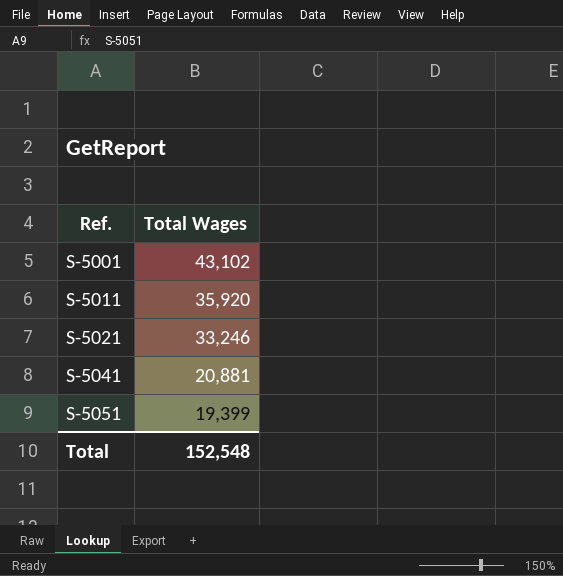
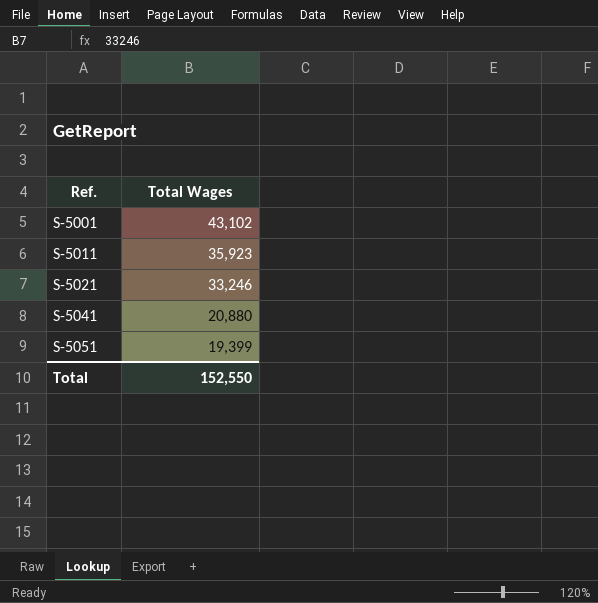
S-5011 | Total Wages: 35,920 -> 35,923
S-5041 | Total Wages: 20,881 -> 20,880
Total | Total Wages: 152,548 -> 152,550

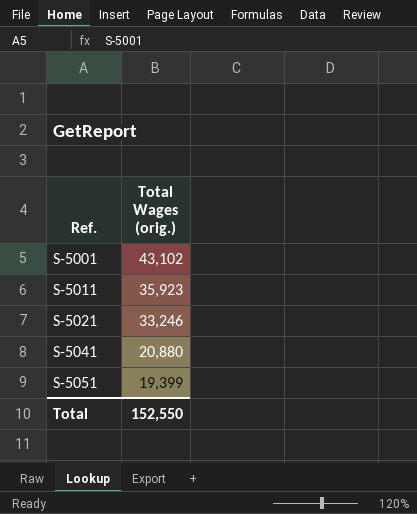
column name: Total Wages -> Total Wages (orig.)

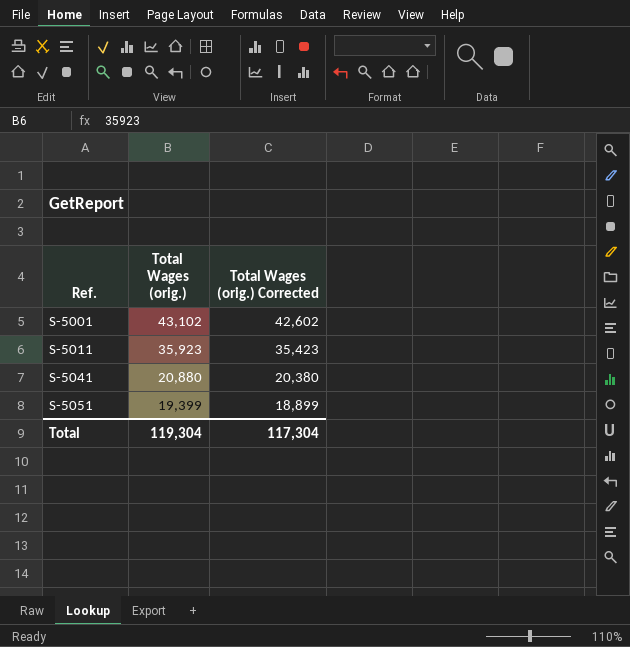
column Total Wages (orig.) Corrected | formula: none -> [Total Wages (orig.)] - 500
row S-5021: 33,246 -> none
Total | Total Wages (orig.): 152,550 -> 119,304

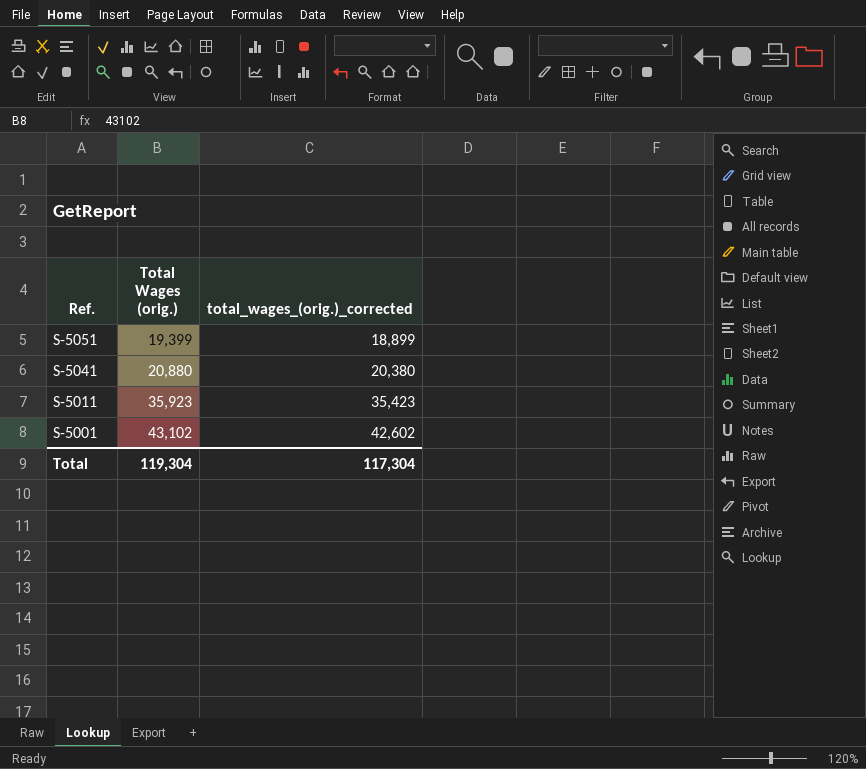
row order: Ref. ascending -> Ref. descending
column name: Total Wages (orig.) Corrected -> total_wages_(orig.)_corrected

